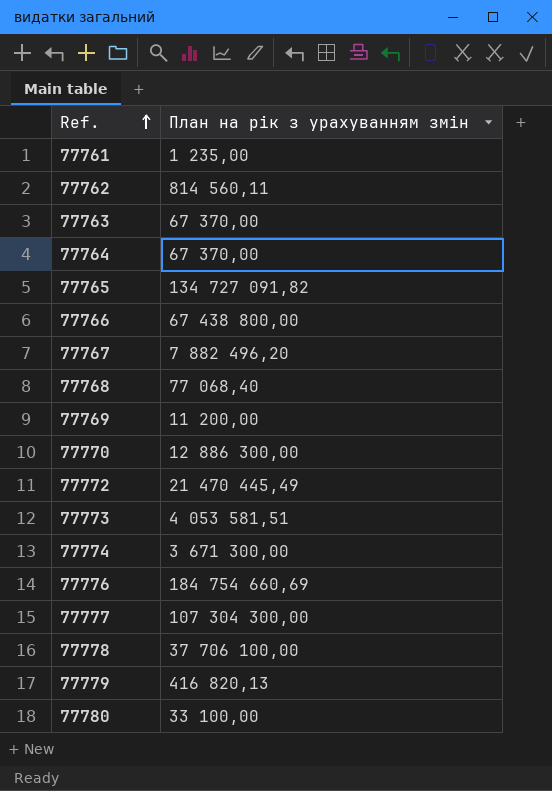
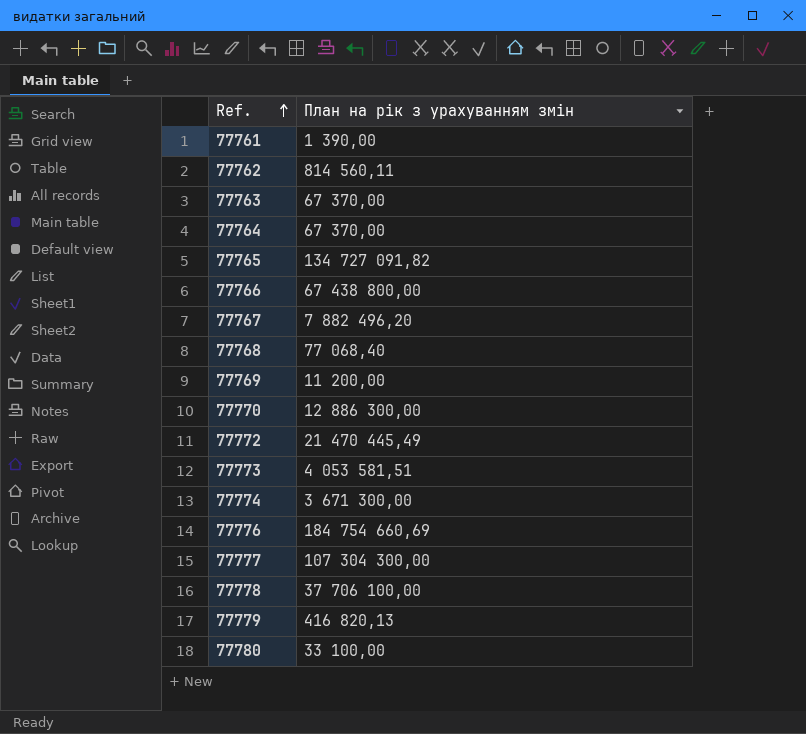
77761 | План на рік з урахуванням змін: 1 235,00 -> 1 390,00

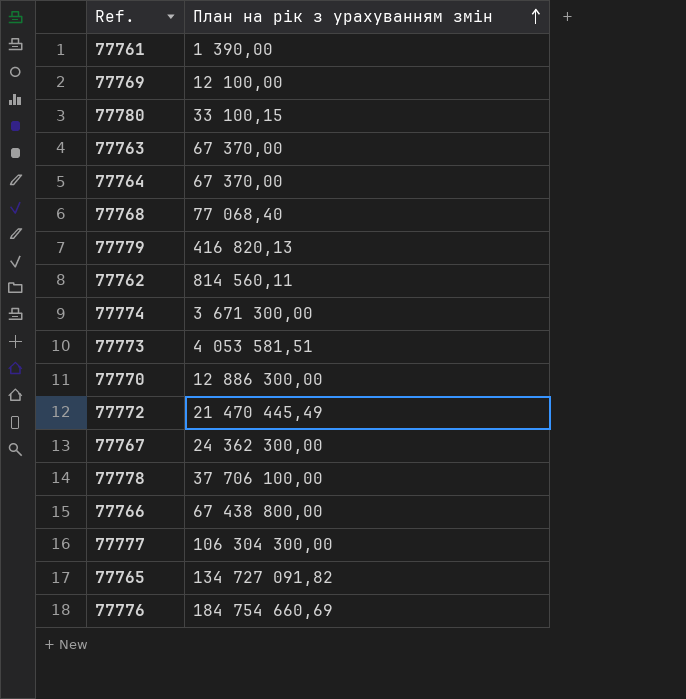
row order: Ref. ascending -> План на рік з урахуванням змін ascending
77769 | План на рік з урахуванням змін: 11 200,00 -> 12 100,00
77780 | План на рік з урахуванням змін: 33 100,00 -> 33 100,15
77767 | План на рік з урахуванням змін: 7 882 496,20 -> 24 362 300,00
77777 | План на рік з урахуванням змін: 107 304 300,00 -> 106 304 300,00

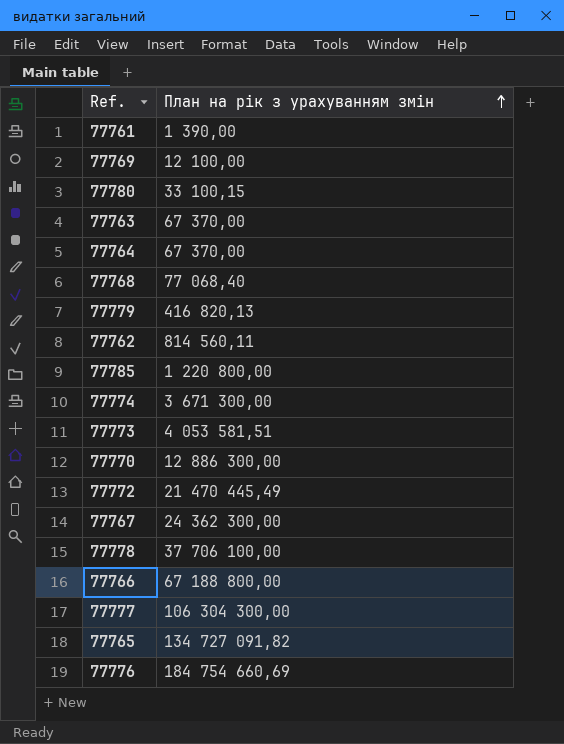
row 77785: none -> 1 220 800,00
77766 | План на рік з урахуванням змін: 67 438 800,00 -> 67 188 800,00

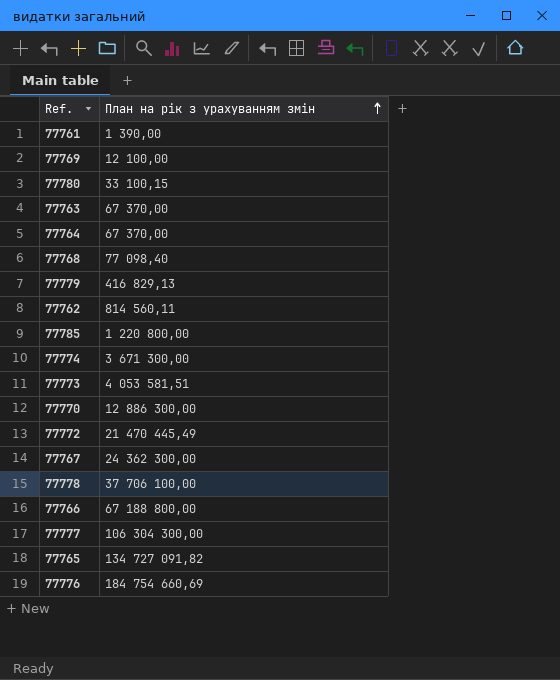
77768 | План на рік з урахуванням змін: 77 068,40 -> 77 098,40
77779 | План на рік з урахуванням змін: 416 820,13 -> 416 829,13

